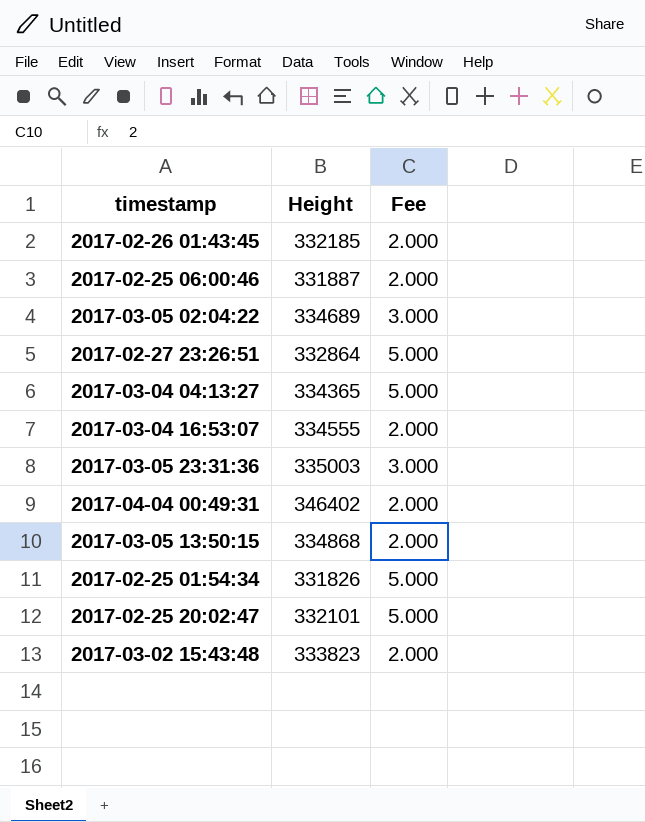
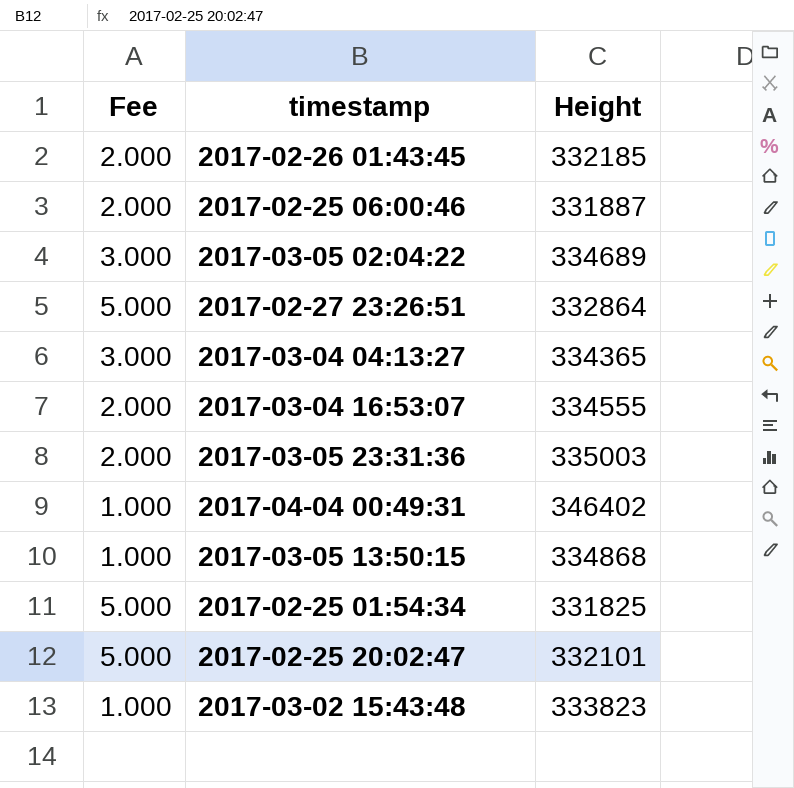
column Fee | position: 3 -> 1
2017-03-04 04:13:27 | Fee: 5.000 -> 3.000
2017-03-05 23:31:36 | Fee: 3.000 -> 2.000
2017-04-04 00:49:31 | Fee: 2.000 -> 1.000
2017-03-05 13:50:15 | Fee: 2.000 -> 1.000
2017-02-25 01:54:34 | Height: 331826 -> 331825
2017-03-02 15:43:48 | Fee: 2.000 -> 1.000

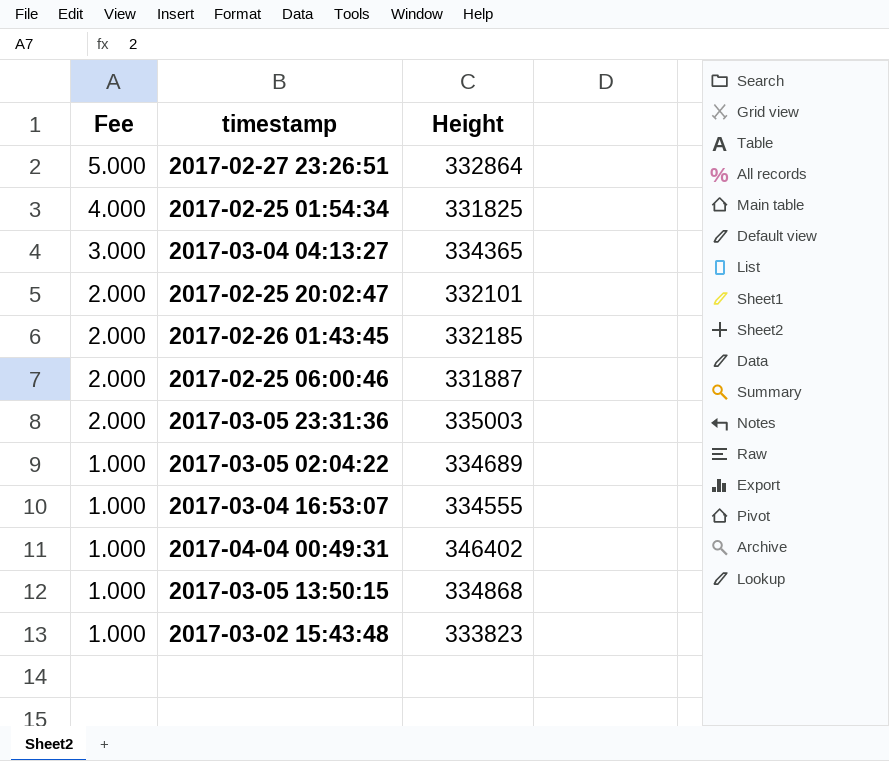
row order: none -> Fee descending
2017-02-25 01:54:34 | Fee: 5.000 -> 4.000
2017-02-25 20:02:47 | Fee: 5.000 -> 2.000
2017-03-05 02:04:22 | Fee: 3.000 -> 1.000
2017-03-04 16:53:07 | Fee: 2.000 -> 1.000

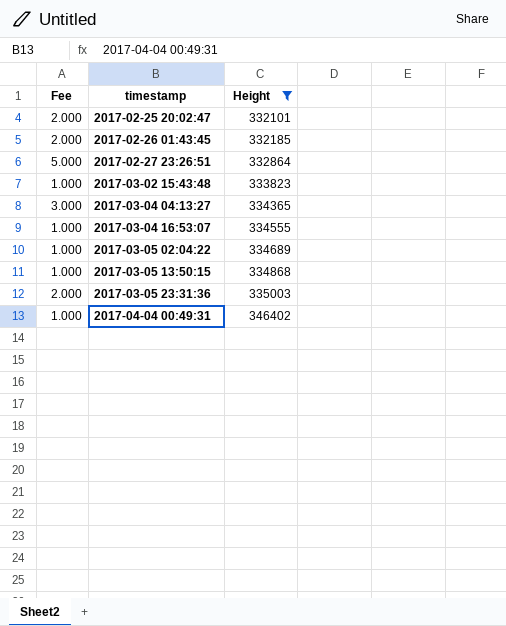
filter: none -> Height >= 332101
row order: Fee descending -> timestamp ascending

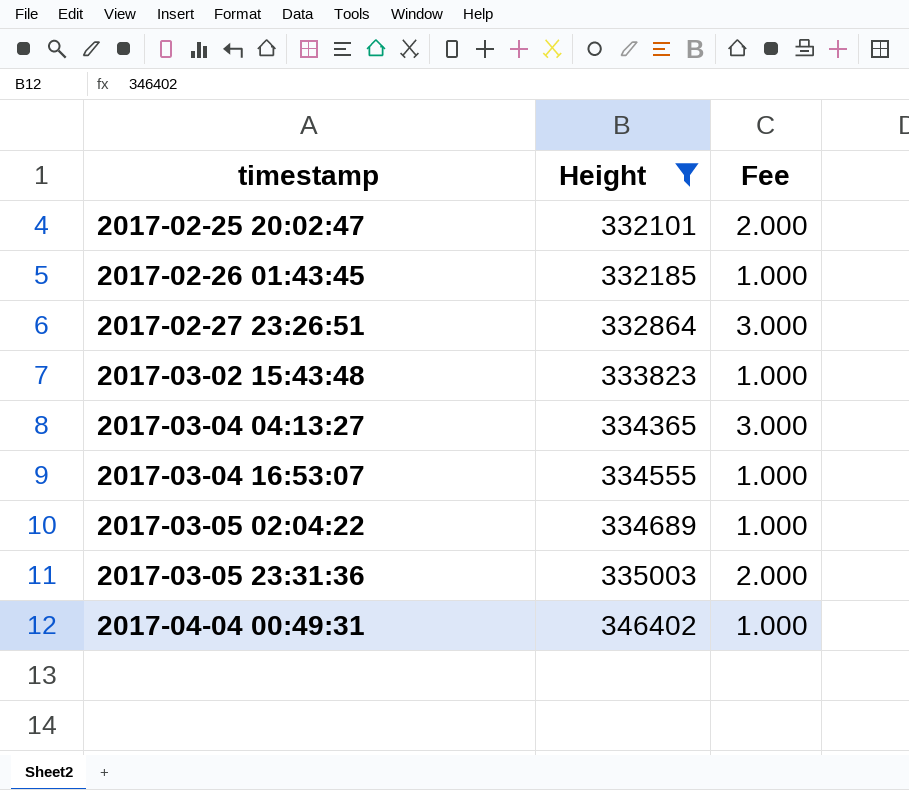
column Fee | position: 1 -> 3
row 2017-03-05 13:50:15: 1.000 | 334868 -> none
2017-02-26 01:43:45 | Fee: 2.000 -> 1.000
2017-02-27 23:26:51 | Fee: 5.000 -> 3.000

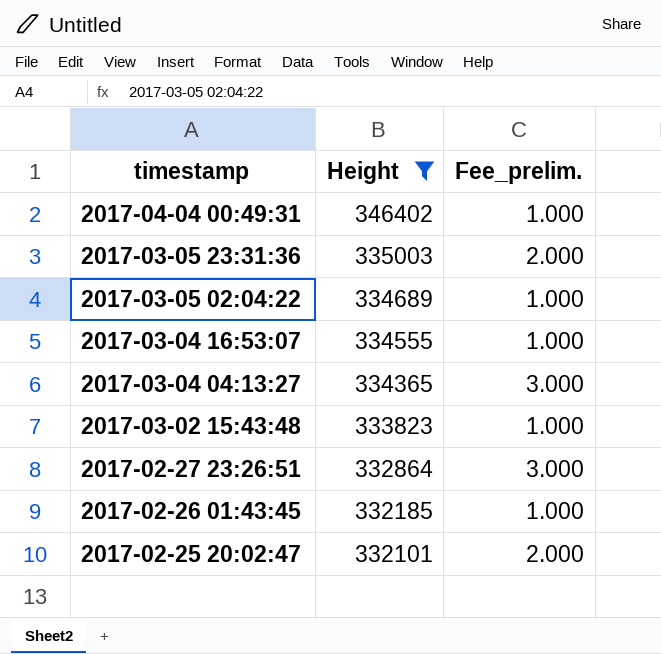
row order: timestamp ascending -> timestamp descending
column name: Fee -> Fee_prelim.

